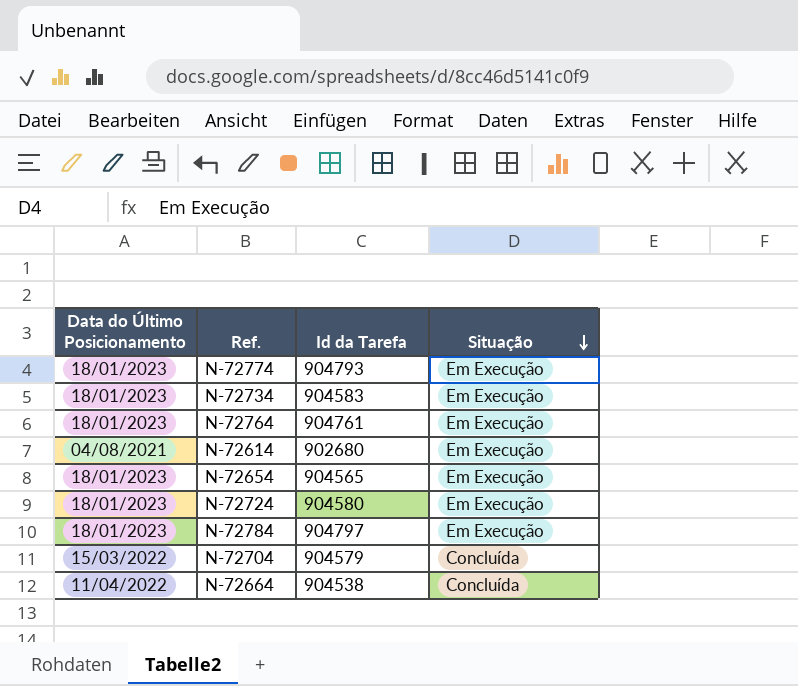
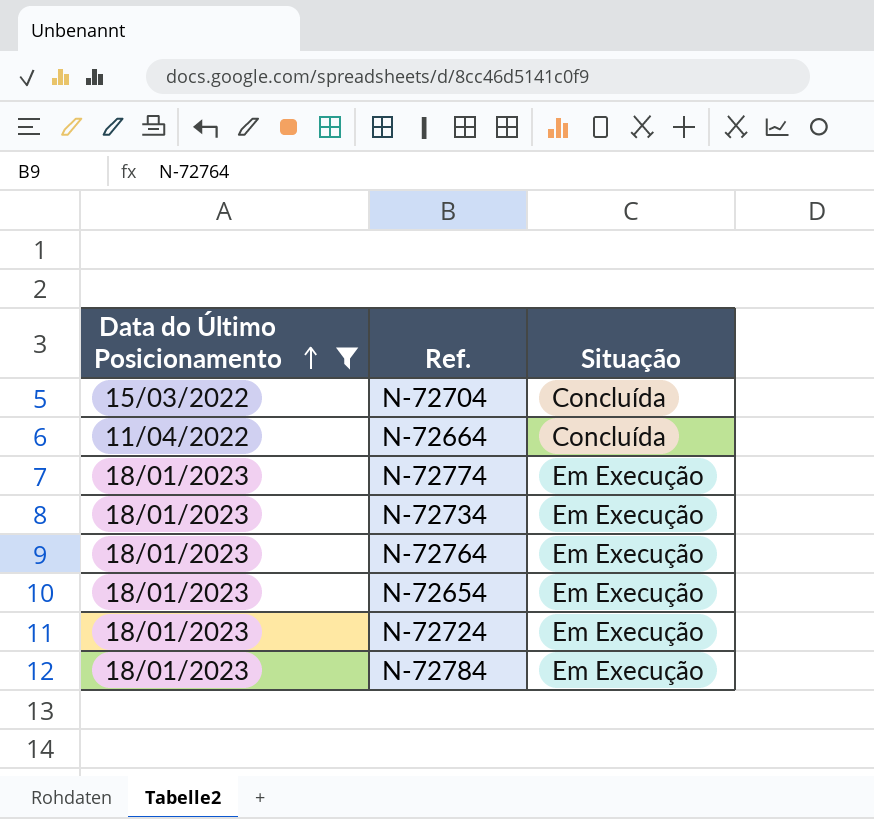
filter: none -> Data do Último Posicionamento != 04/08/2021
row order: Situação descending -> Data do Último Posicionamento ascending
column Id da Tarefa | position: 3 -> none

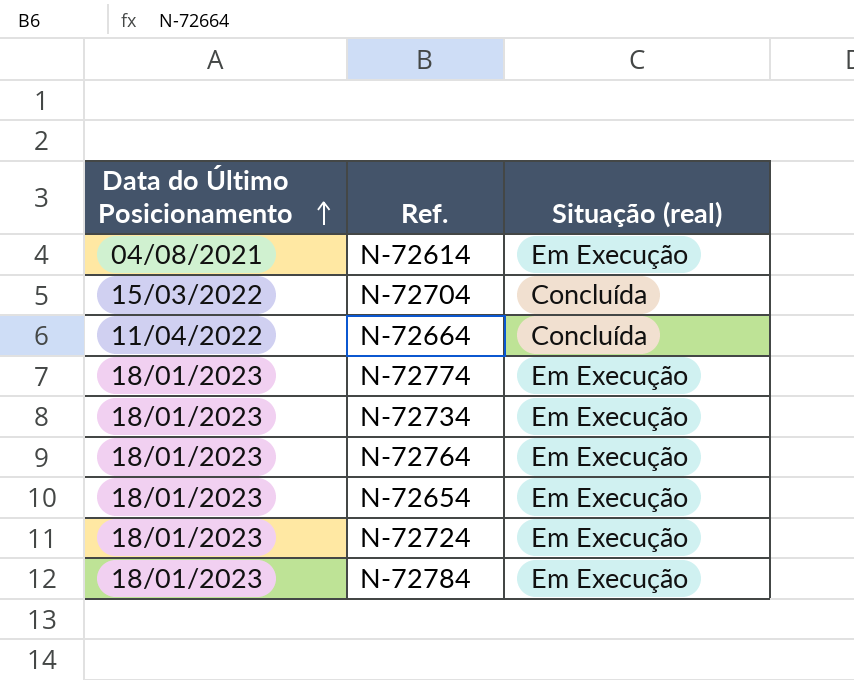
filter: Data do Último Posicionamento != 04/08/2021 -> none
column name: Situação -> Situação (real)

